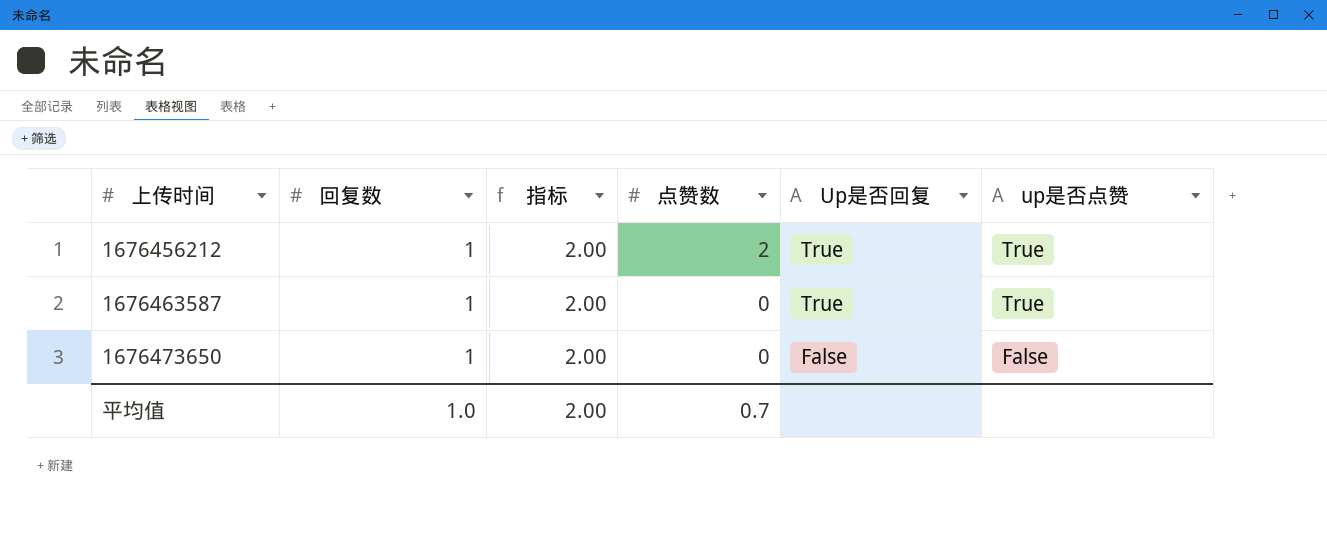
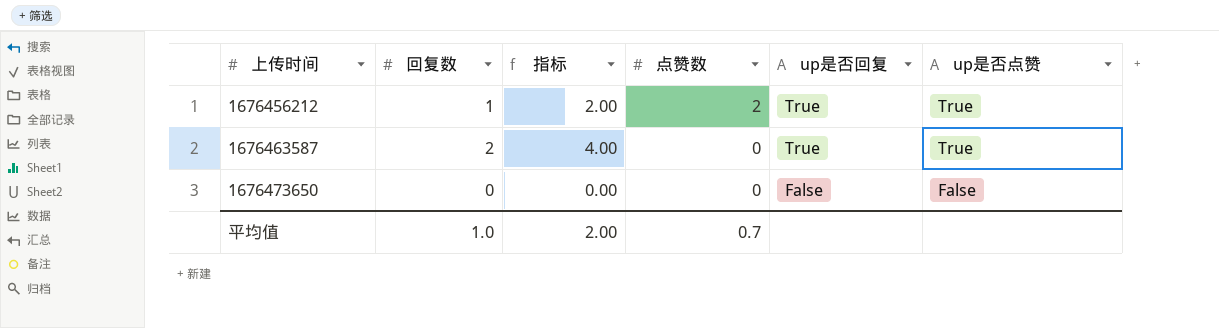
column name: Up是否回复 -> up是否回复
1676463587 | 回复数: 1 -> 2
1676463587 | 指标: 2.00 -> 4.00
1676473650 | 回复数: 1 -> 0
1676473650 | 指标: 2.00 -> 0.00

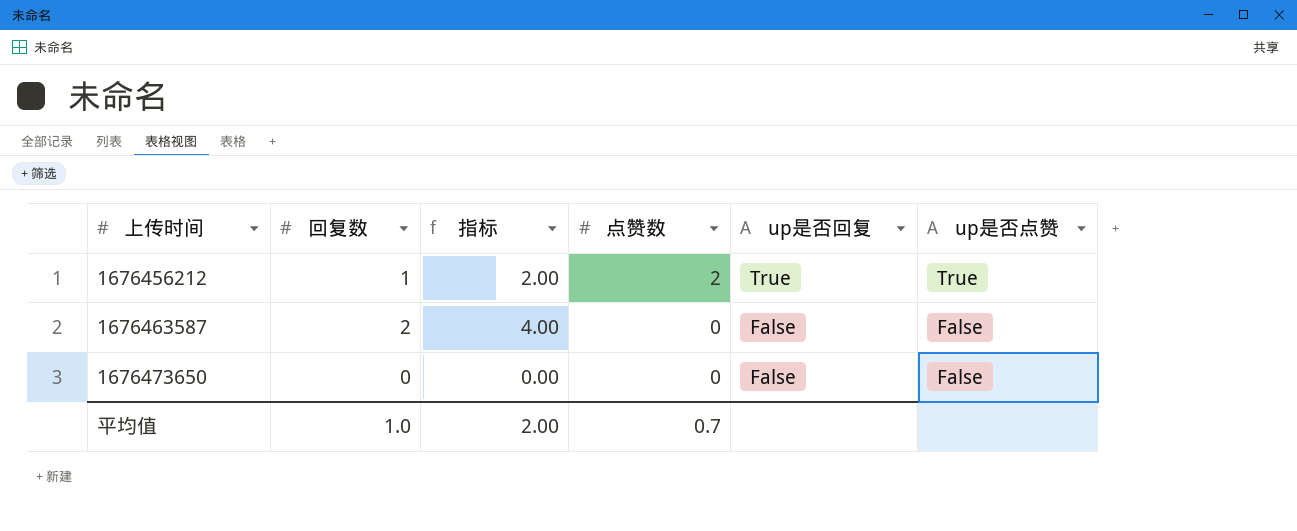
1676463587 | up是否回复: True -> False
1676463587 | up是否点赞: True -> False

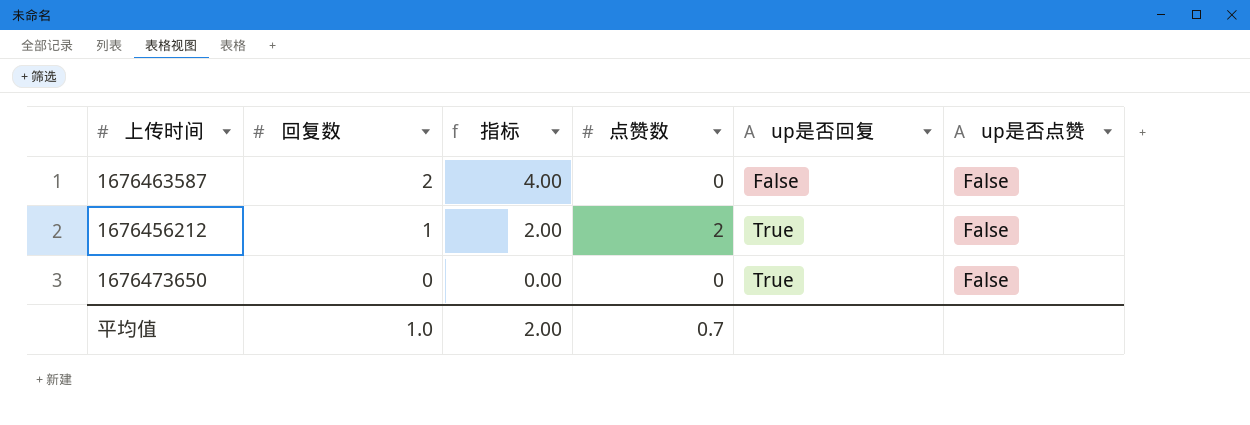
row order: 上传时间 ascending -> 回复数 descending
1676456212 | up是否点赞: True -> False
1676473650 | up是否回复: False -> True

